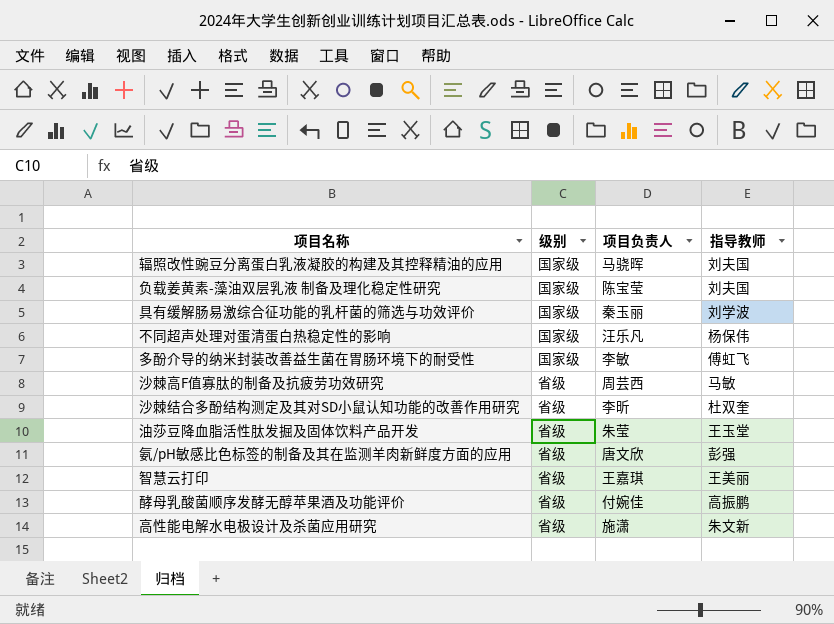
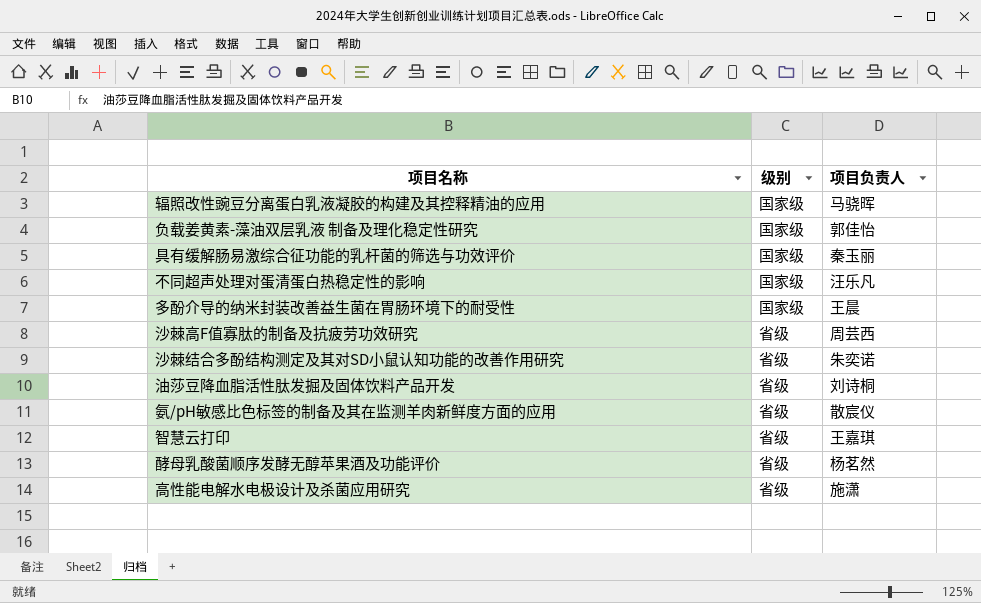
column 指导教师 | position: 4 -> none
负载姜黄素-藻油双层乳液 制备及理化稳定性研究 | 项目负责人: 陈宝莹 -> 郭佳怡
多酚介导的纳米封装改善益生菌在胃肠环境下的耐受性 | 项目负责人: 李敏 -> 王晨
沙棘结合多酚结构测定及其对SD小鼠认知功能的改善作用研究 | 项目负责人: 李昕 -> 朱奕诺
油莎豆降血脂活性肽发掘及固体饮料产品开发 | 项目负责人: 朱莹 -> 刘诗桐
氨/pH敏感比色标签的制备及其在监测羊肉新鲜度方面的应用 | 项目负责人: 唐文欣 -> 散宸仪
酵母乳酸菌顺序发酵无醇苹果酒及功能评价 | 项目负责人: 付婉佳 -> 杨茗然

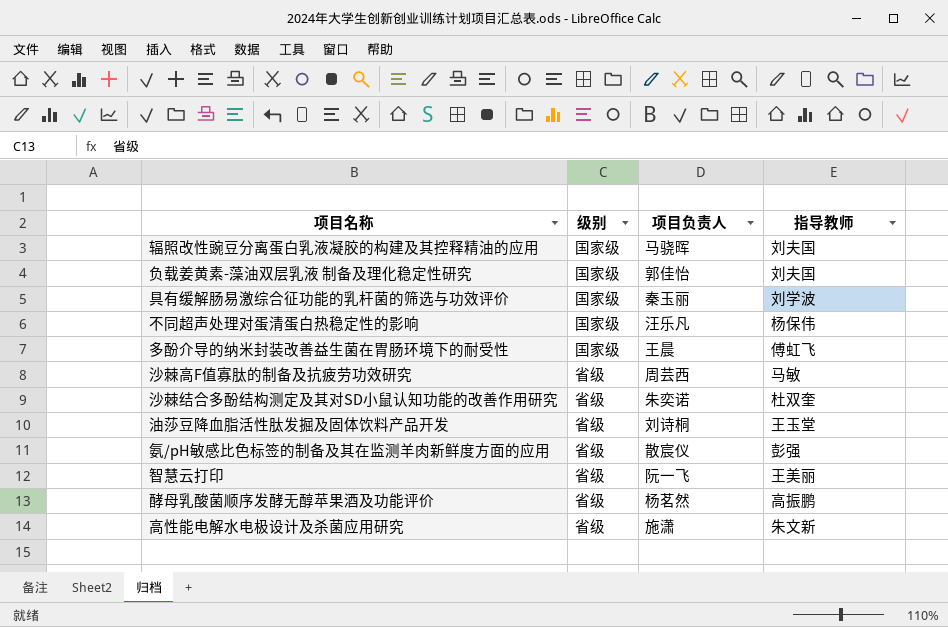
column 指导教师 | position: none -> 4
智慧云打印 | 项目负责人: 王嘉琪 -> 阮一飞

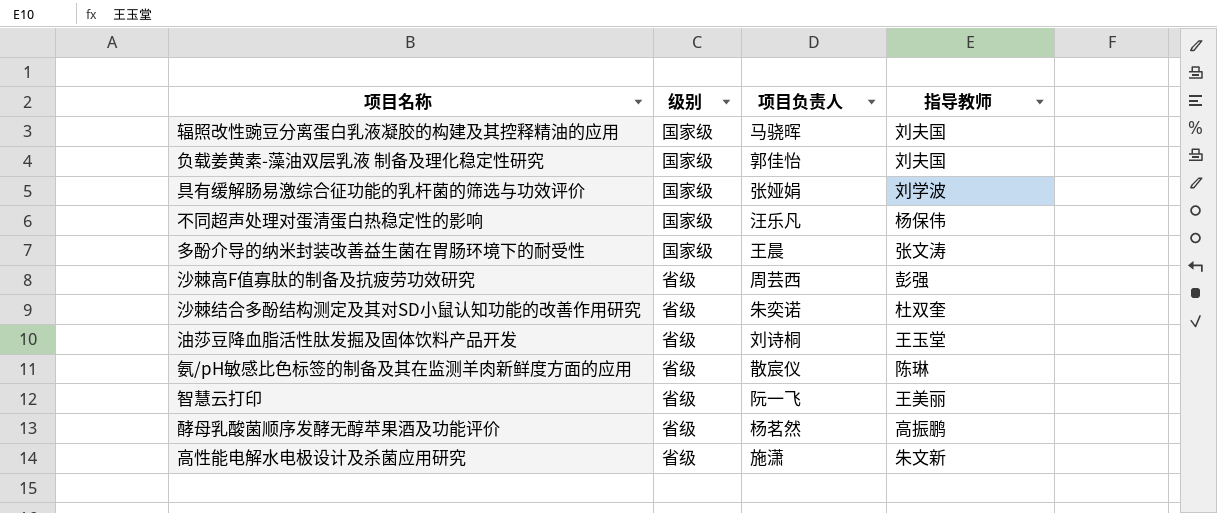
具有缓解肠易激综合征功能的乳杆菌的筛选与功效评价 | 项目负责人: 秦玉丽 -> 张娅娟
多酚介导的纳米封装改善益生菌在胃肠环境下的耐受性 | 指导教师: 傅虹飞 -> 张文涛
沙棘高F值寡肽的制备及抗疲劳功效研究 | 指导教师: 马敏 -> 彭强
氨/pH敏感比色标签的制备及其在监测羊肉新鲜度方面的应用 | 指导教师: 彭强 -> 陈琳

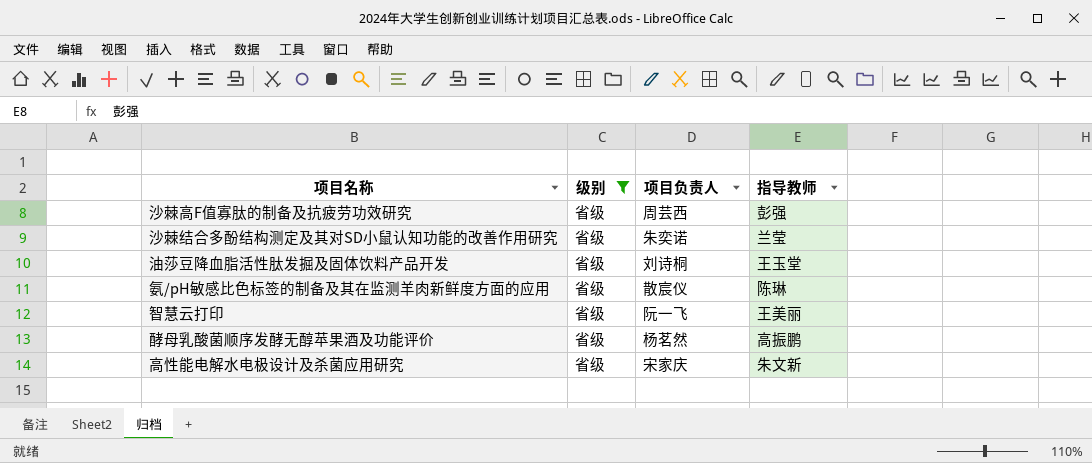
filter: none -> 级别 = 省级
沙棘结合多酚结构测定及其对SD小鼠认知功能的改善作用研究 | 指导教师: 杜双奎 -> 兰莹
高性能电解水电极设计及杀菌应用研究 | 项目负责人: 施潇 -> 宋家庆

